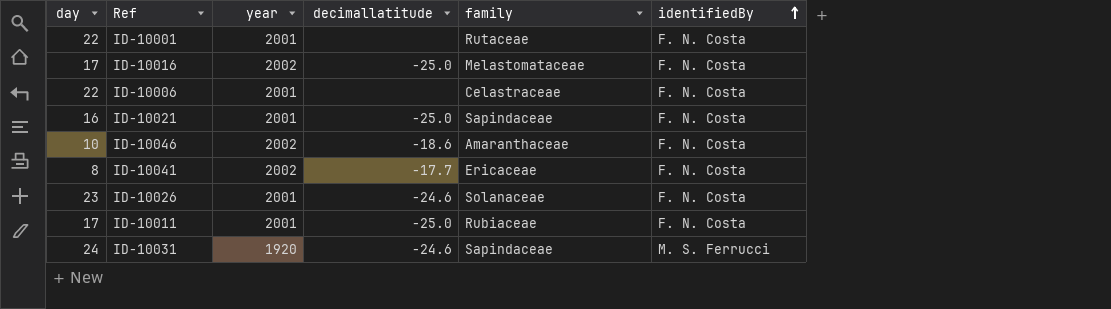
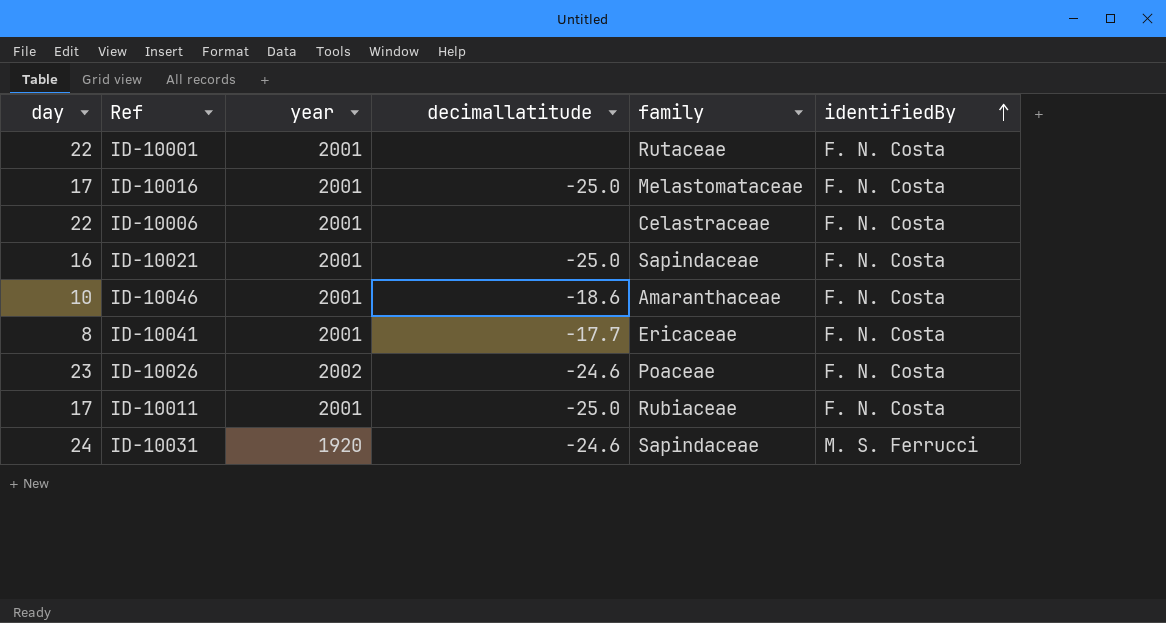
ID-10016 | year: 2002 -> 2001
ID-10046 | year: 2002 -> 2001
ID-10041 | year: 2002 -> 2001
ID-10026 | year: 2001 -> 2002
ID-10026 | family: Solanaceae -> Poaceae

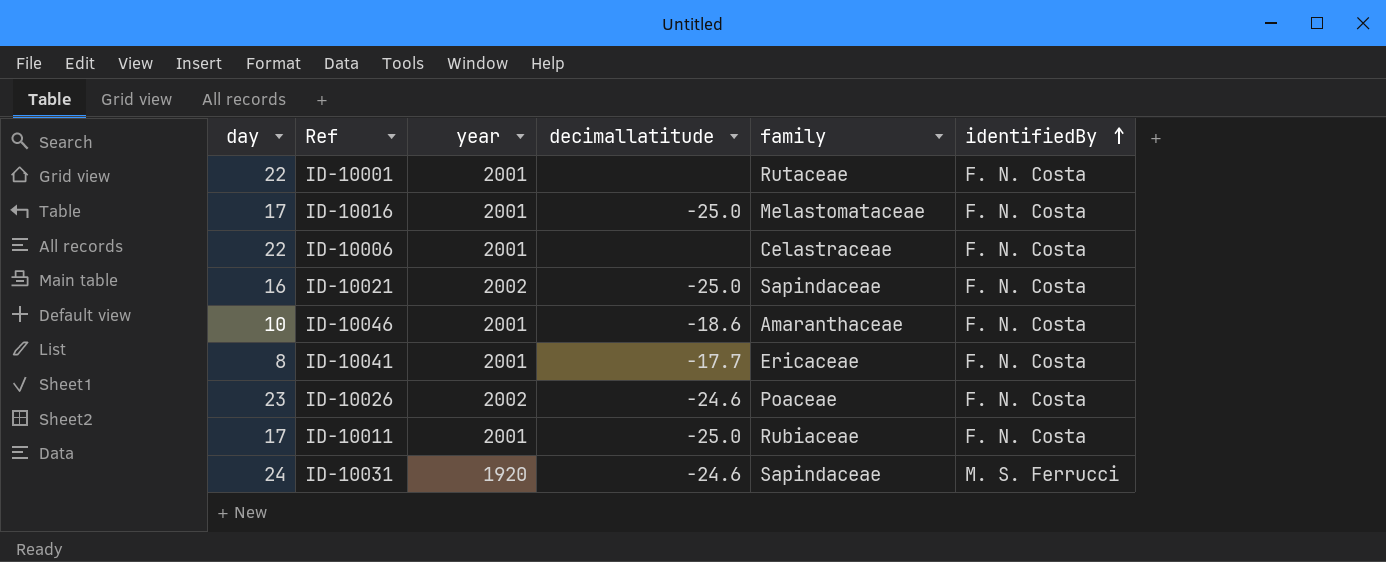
ID-10021 | year: 2001 -> 2002

